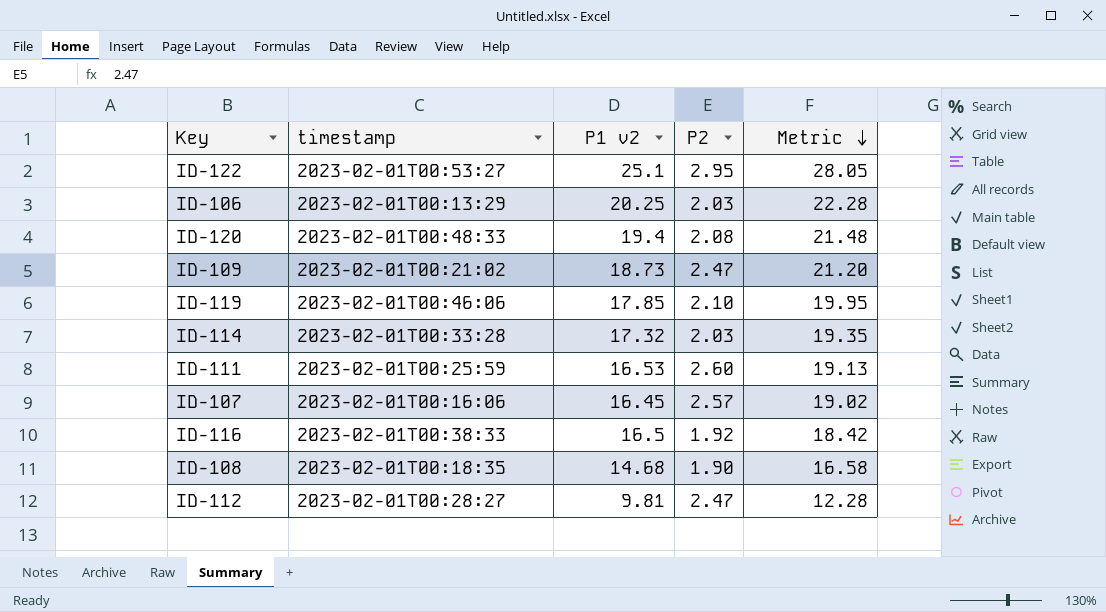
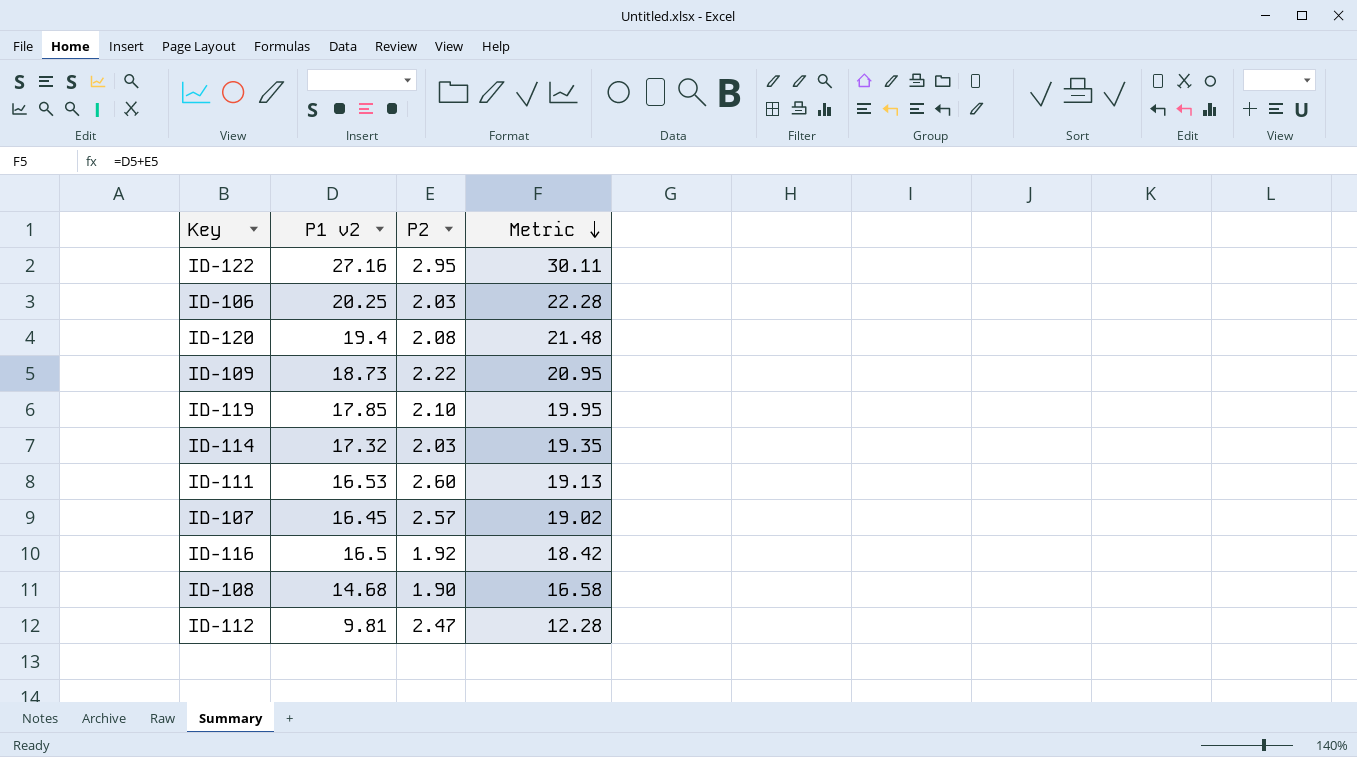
column timestamp | position: 2 -> none
ID-122 | P1 v2: 25.1 -> 27.16
ID-122 | Metric: 28.05 -> 30.11
ID-109 | P2: 2.47 -> 2.22
ID-109 | Metric: 21.20 -> 20.95

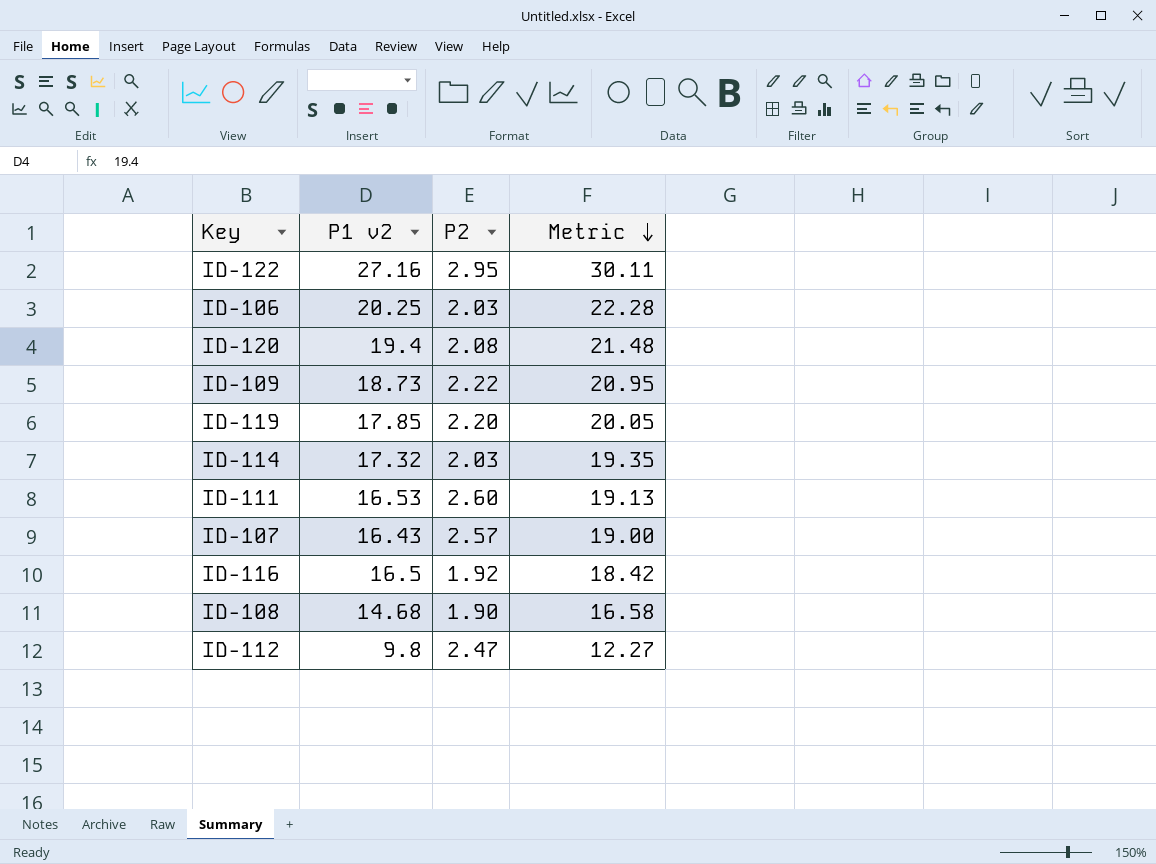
ID-119 | P2: 2.10 -> 2.20
ID-119 | Metric: 19.95 -> 20.05
ID-107 | P1 v2: 16.45 -> 16.43
ID-107 | Metric: 19.02 -> 19.00
ID-112 | P1 v2: 9.81 -> 9.8
ID-112 | Metric: 12.28 -> 12.27

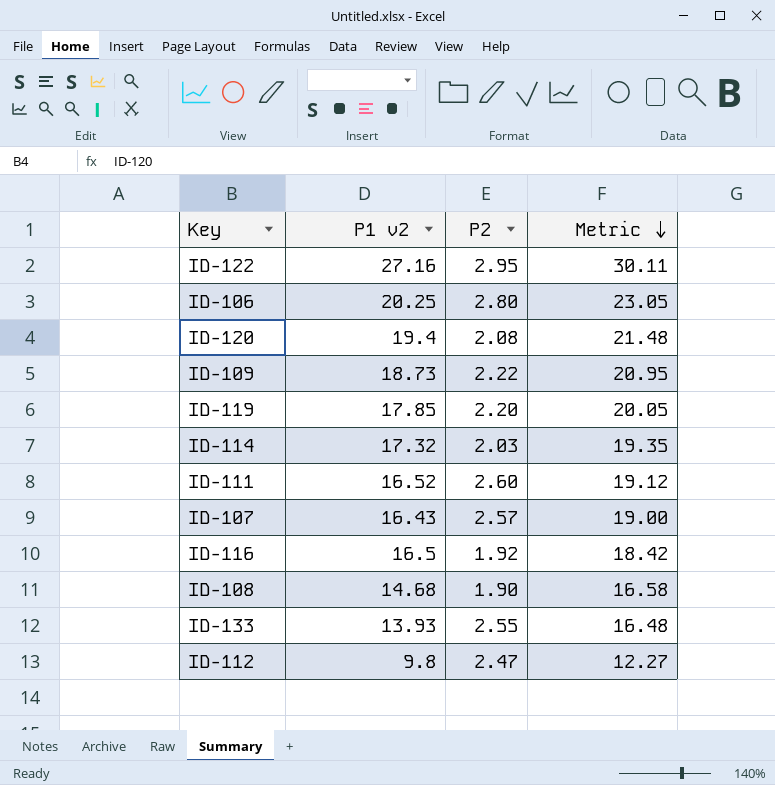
ID-106 | P2: 2.03 -> 2.80
ID-106 | Metric: 22.28 -> 23.05
ID-111 | P1 v2: 16.53 -> 16.52
ID-111 | Metric: 19.13 -> 19.12
row ID-133: none -> 13.93 | 2.55 | 16.48

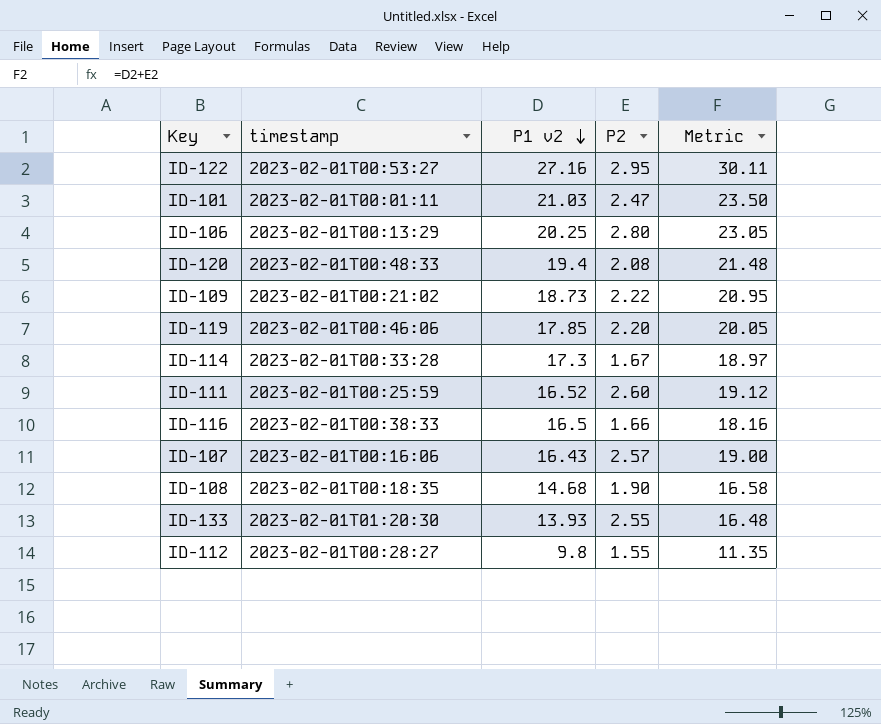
row order: Metric descending -> P1 v2 descending
column timestamp | position: none -> 2
row ID-101: none -> 2023-02-01T00:01:11 | 21.03 | 2.47 | 23.50
ID-114 | P1 v2: 17.32 -> 17.3
ID-114 | P2: 2.03 -> 1.67
ID-114 | Metric: 19.35 -> 18.97
ID-116 | P2: 1.92 -> 1.66
ID-116 | Metric: 18.42 -> 18.16
ID-112 | P2: 2.47 -> 1.55
ID-112 | Metric: 12.27 -> 11.35

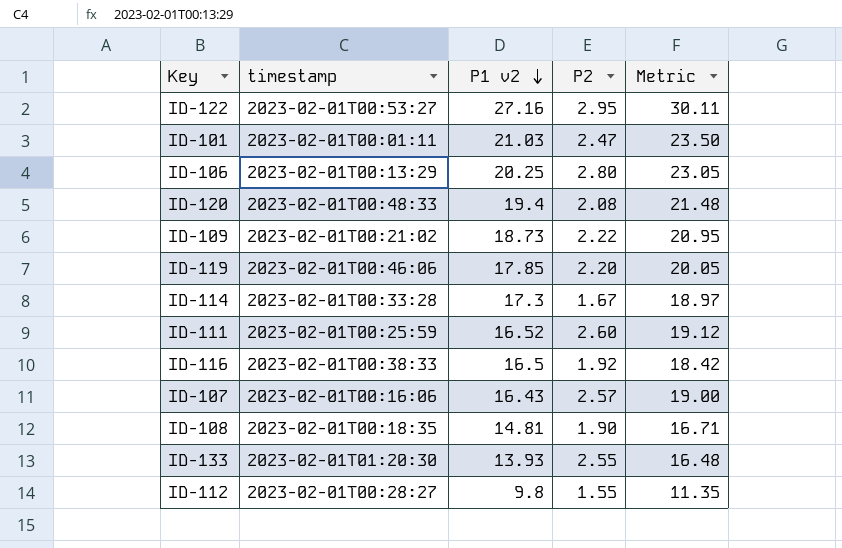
ID-116 | P2: 1.66 -> 1.92
ID-116 | Metric: 18.16 -> 18.42
ID-108 | P1 v2: 14.68 -> 14.81
ID-108 | Metric: 16.58 -> 16.71

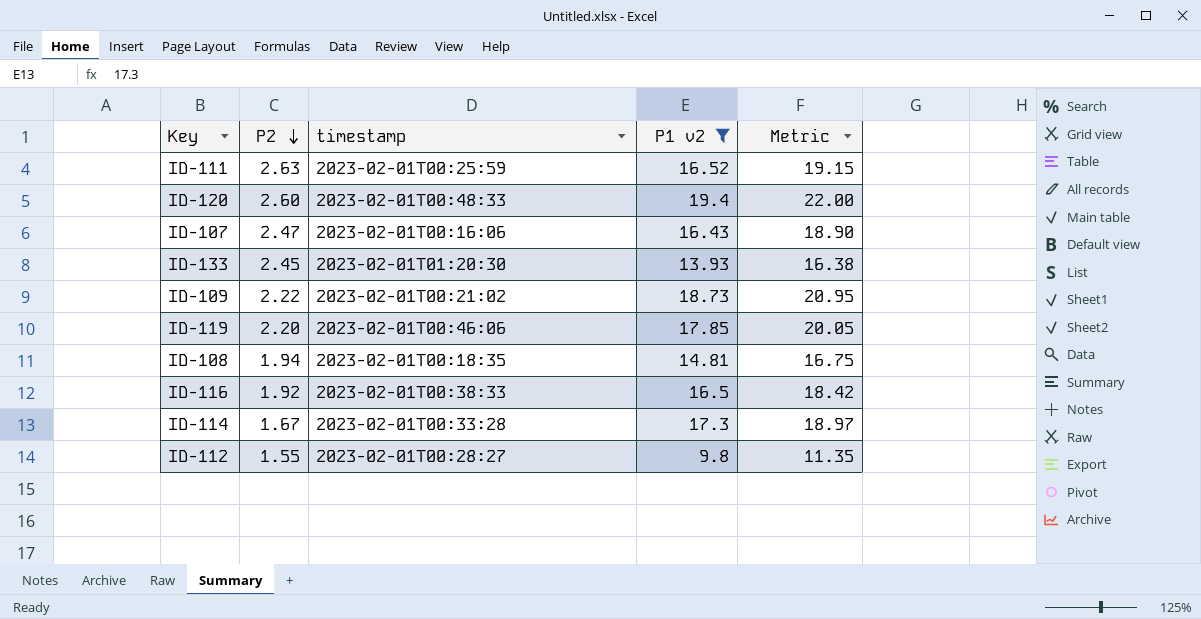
filter: none -> P1 v2 <= 19.4
row order: P1 v2 descending -> P2 descending
column P2 | position: 4 -> 2
ID-111 | P2: 2.60 -> 2.63
ID-111 | Metric: 19.12 -> 19.15
ID-120 | P2: 2.08 -> 2.60
ID-120 | Metric: 21.48 -> 22.00
ID-107 | P2: 2.57 -> 2.47
ID-107 | Metric: 19.00 -> 18.90
ID-133 | P2: 2.55 -> 2.45
ID-133 | Metric: 16.48 -> 16.38
ID-108 | P2: 1.90 -> 1.94
ID-108 | Metric: 16.71 -> 16.75

